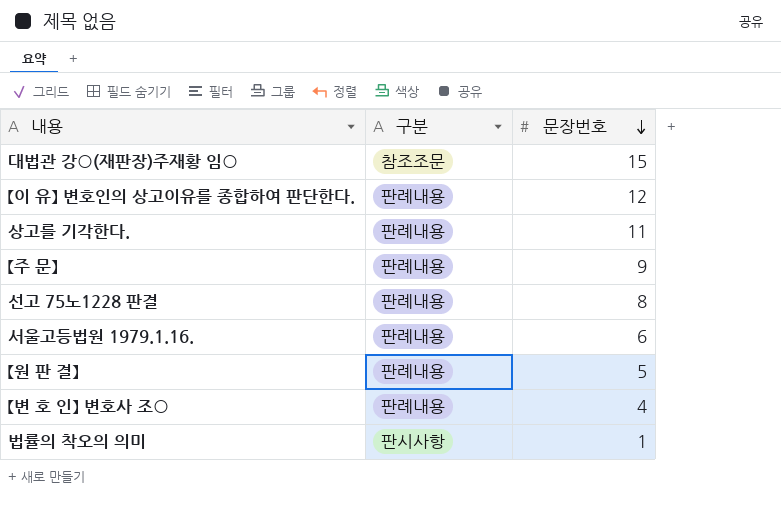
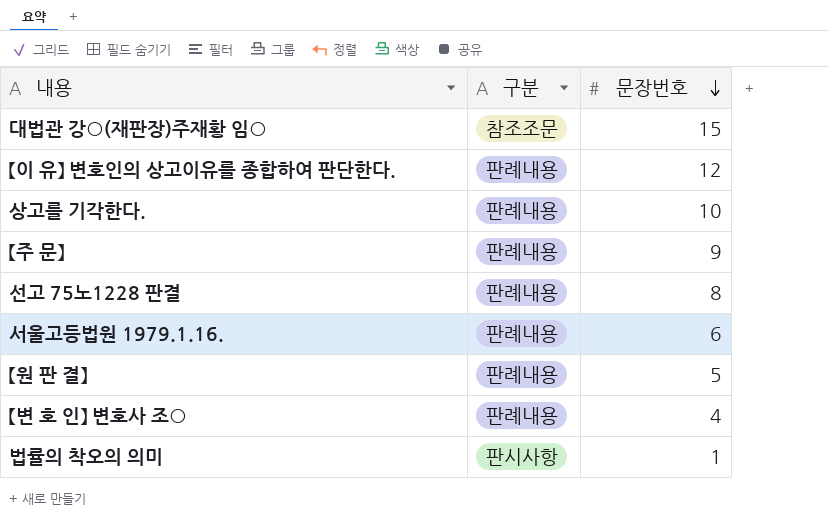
상고를 기각한다. | 문장번호: 11 -> 10

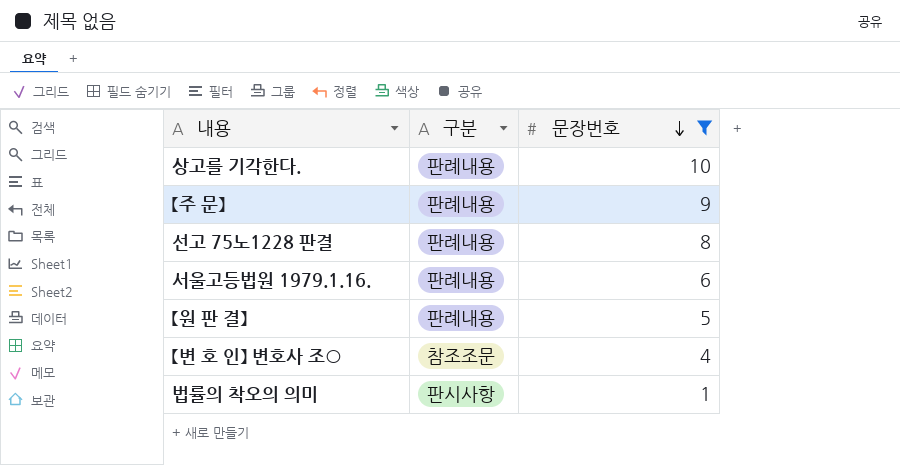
filter: none -> 문장번호 <= 10
【변 호 인】 변호사 조○ | 구분: 판례내용 -> 참조조문

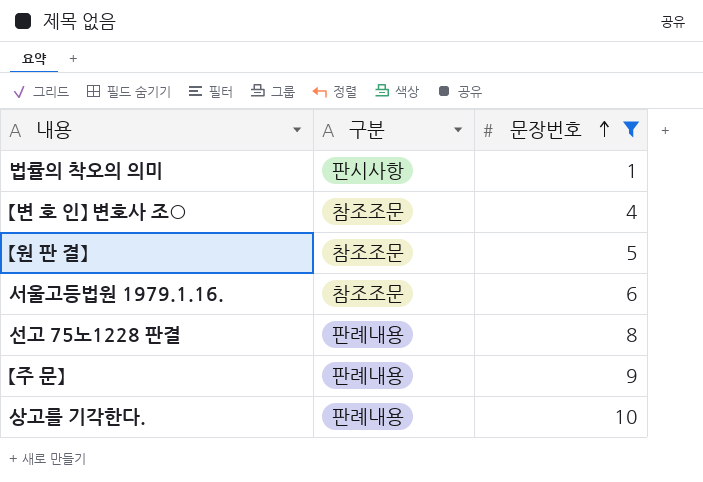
row order: 문장번호 descending -> 문장번호 ascending
【원 판 결】 | 구분: 판례내용 -> 참조조문
서울고등법원 1979.1.16. | 구분: 판례내용 -> 참조조문

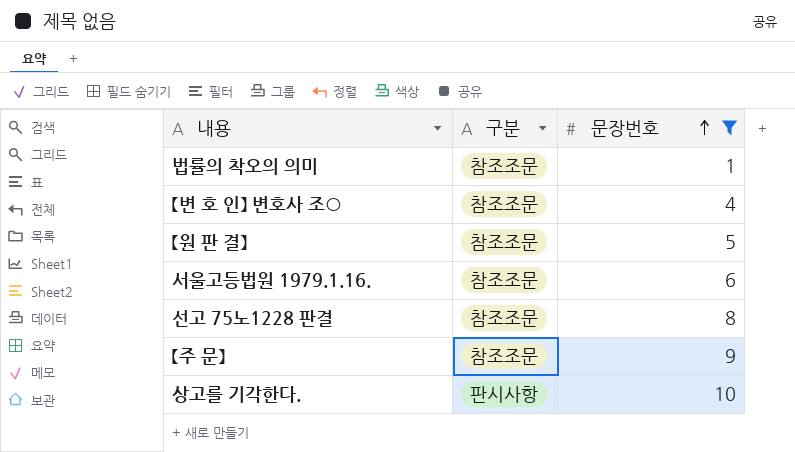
법률의 착오의 의미 | 구분: 판시사항 -> 참조조문
선고 75노1228 판결 | 구분: 판례내용 -> 참조조문
【주 문】 | 구분: 판례내용 -> 참조조문
상고를 기각한다. | 구분: 판례내용 -> 판시사항

